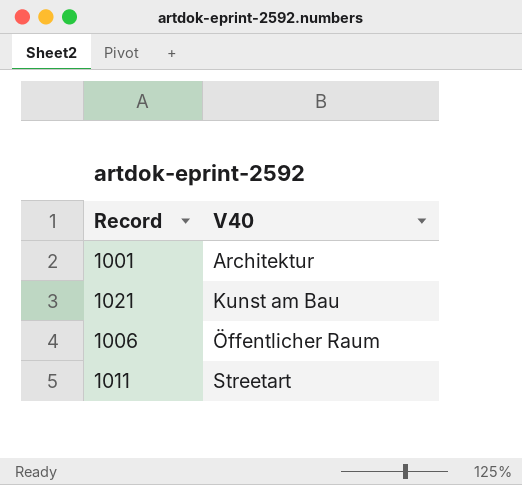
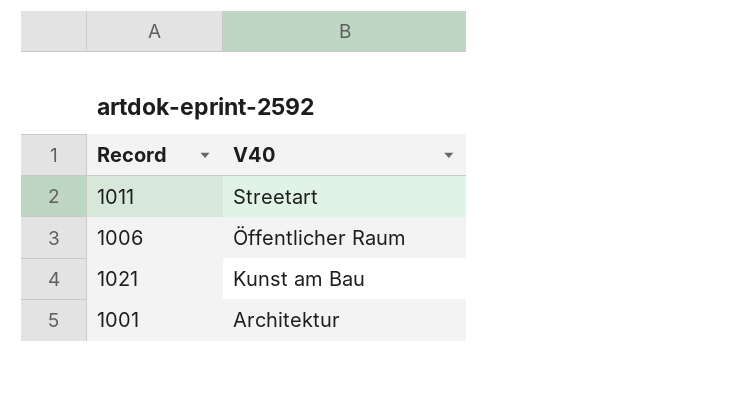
row order: V40 ascending -> V40 descending

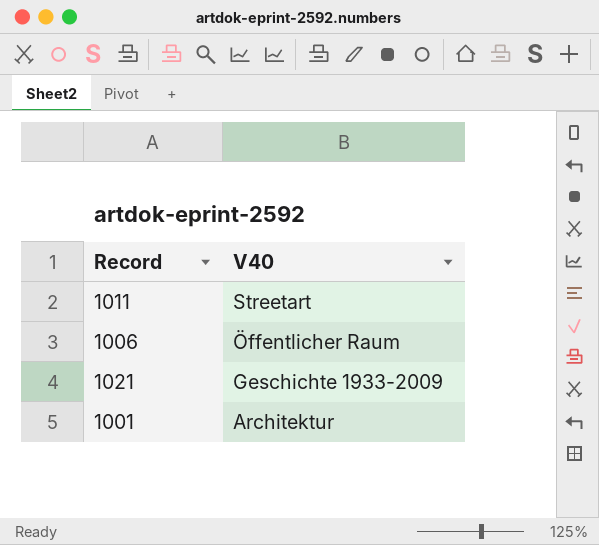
1021 | V40: Kunst am Bau -> Geschichte 1933-2009

